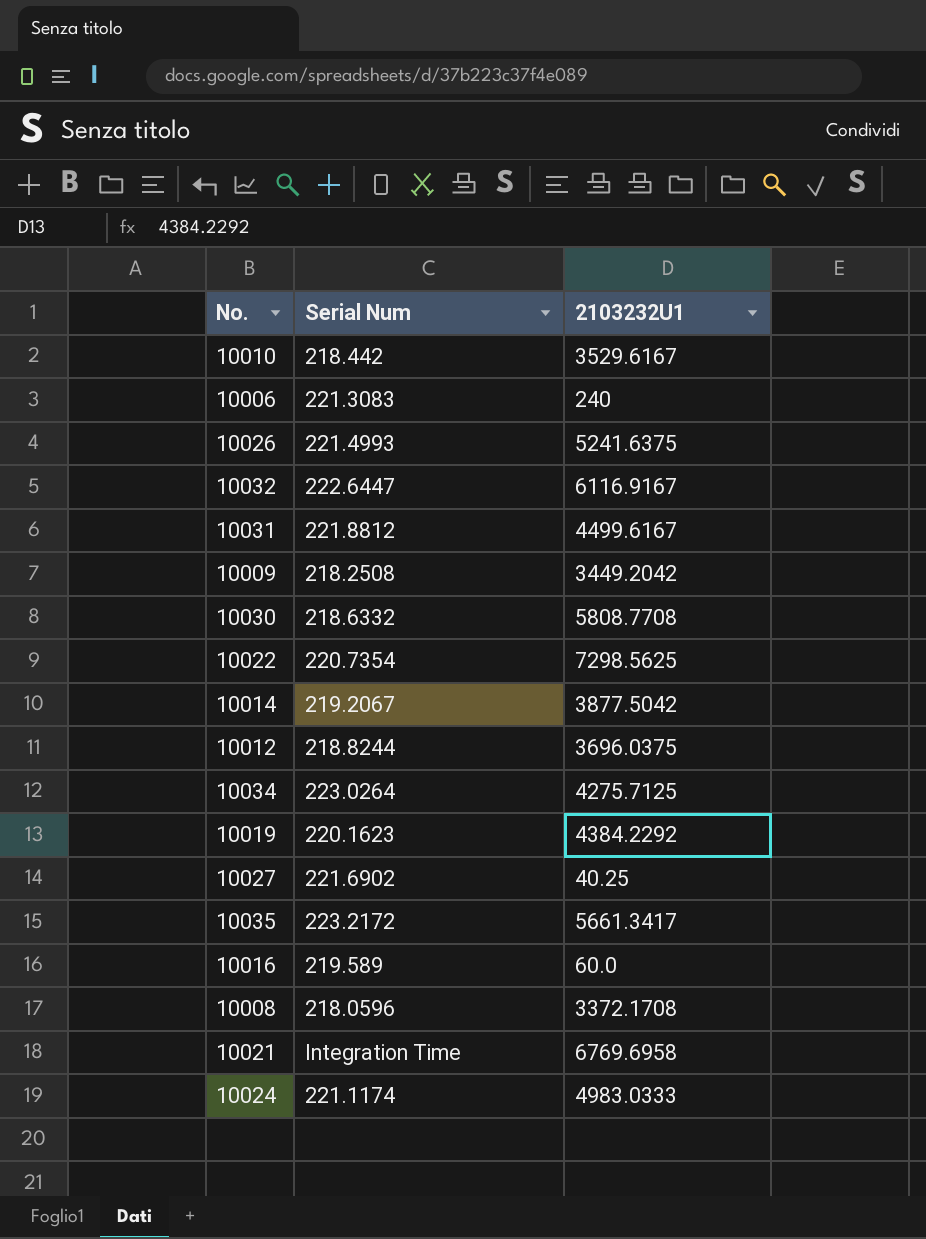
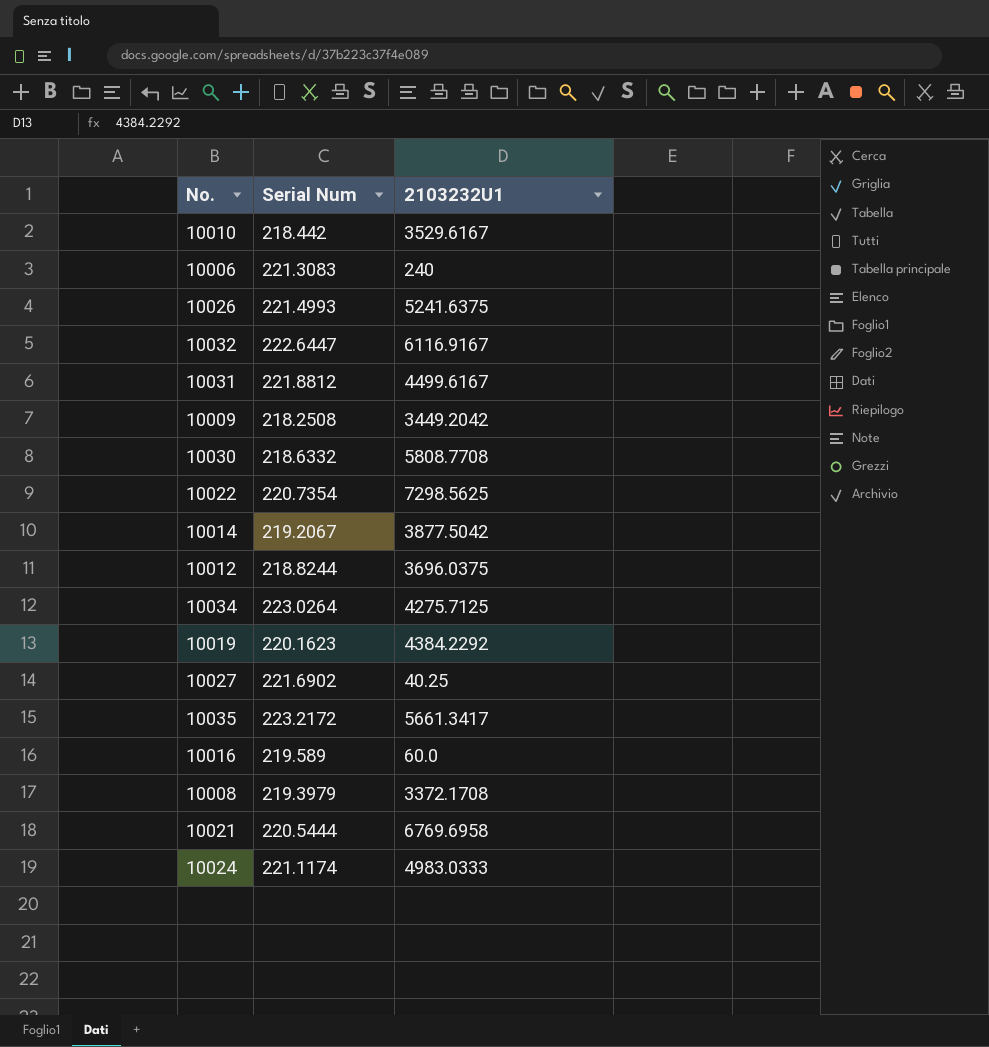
10008 | Serial Num: 218.0596 -> 219.3979
10021 | Serial Num: Integration Time -> 220.5444

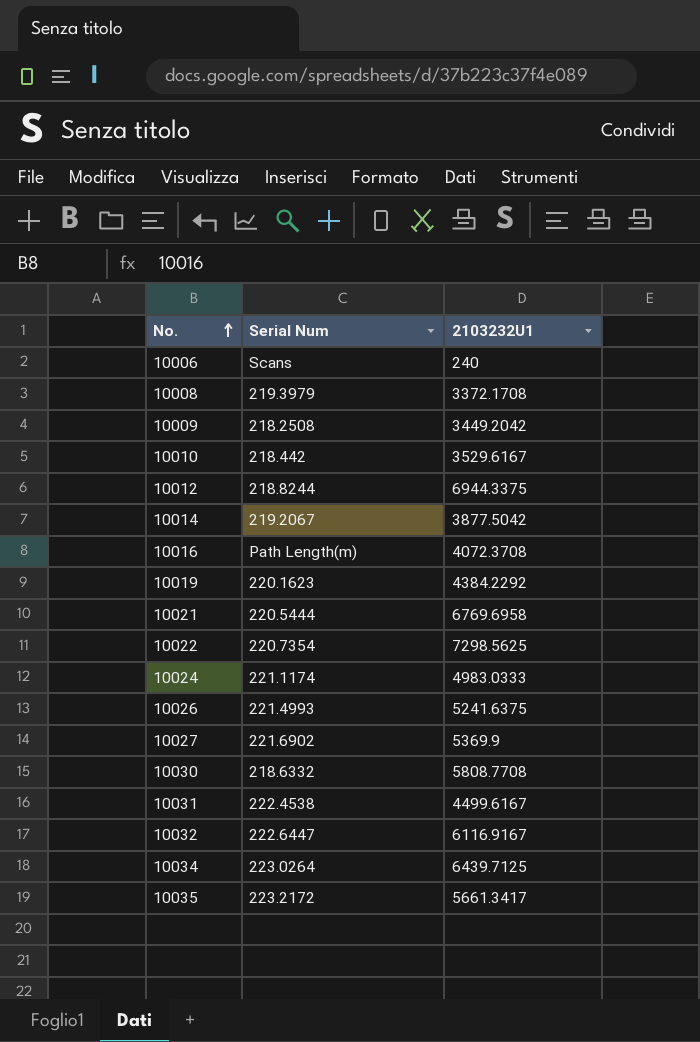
row order: none -> No. ascending
10006 | Serial Num: 221.3083 -> Scans
10012 | 2103232U1: 3696.0375 -> 6944.3375
10016 | Serial Num: 219.589 -> Path Length(m)
10016 | 2103232U1: 60.0 -> 4072.3708
10027 | 2103232U1: 40.25 -> 5369.9
10031 | Serial Num: 221.8812 -> 222.4538
10034 | 2103232U1: 4275.7125 -> 6439.7125

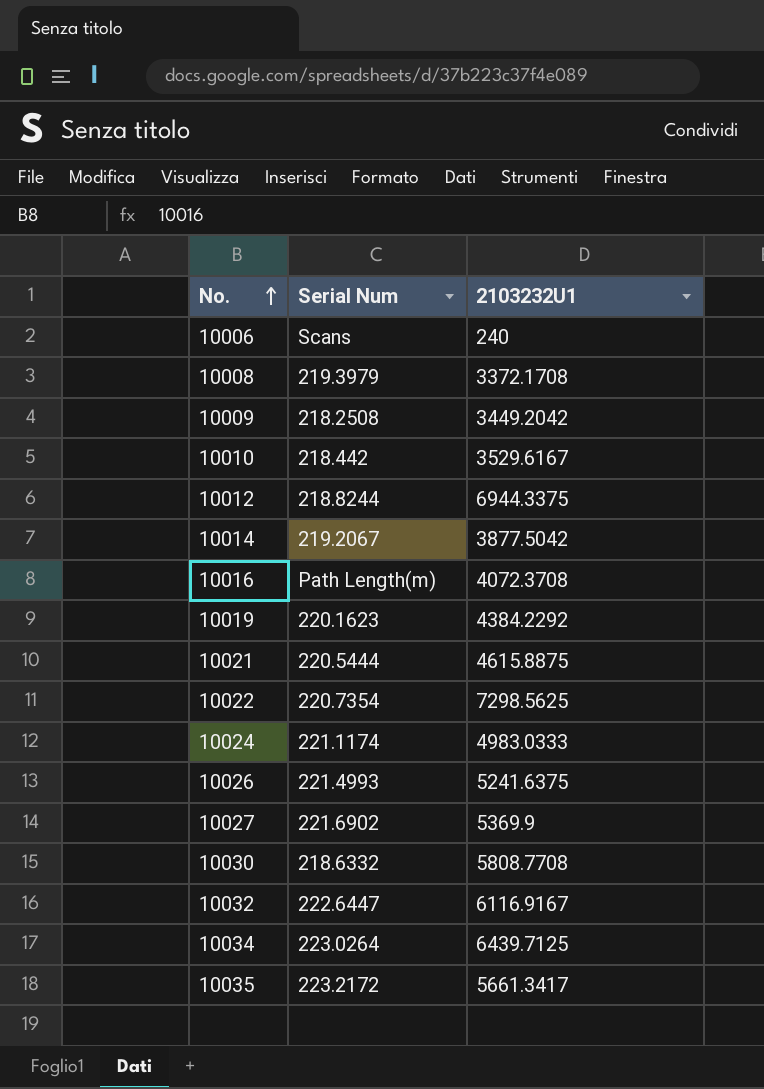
row 10031: 222.4538 | 4499.6167 -> none
10021 | 2103232U1: 6769.6958 -> 4615.8875

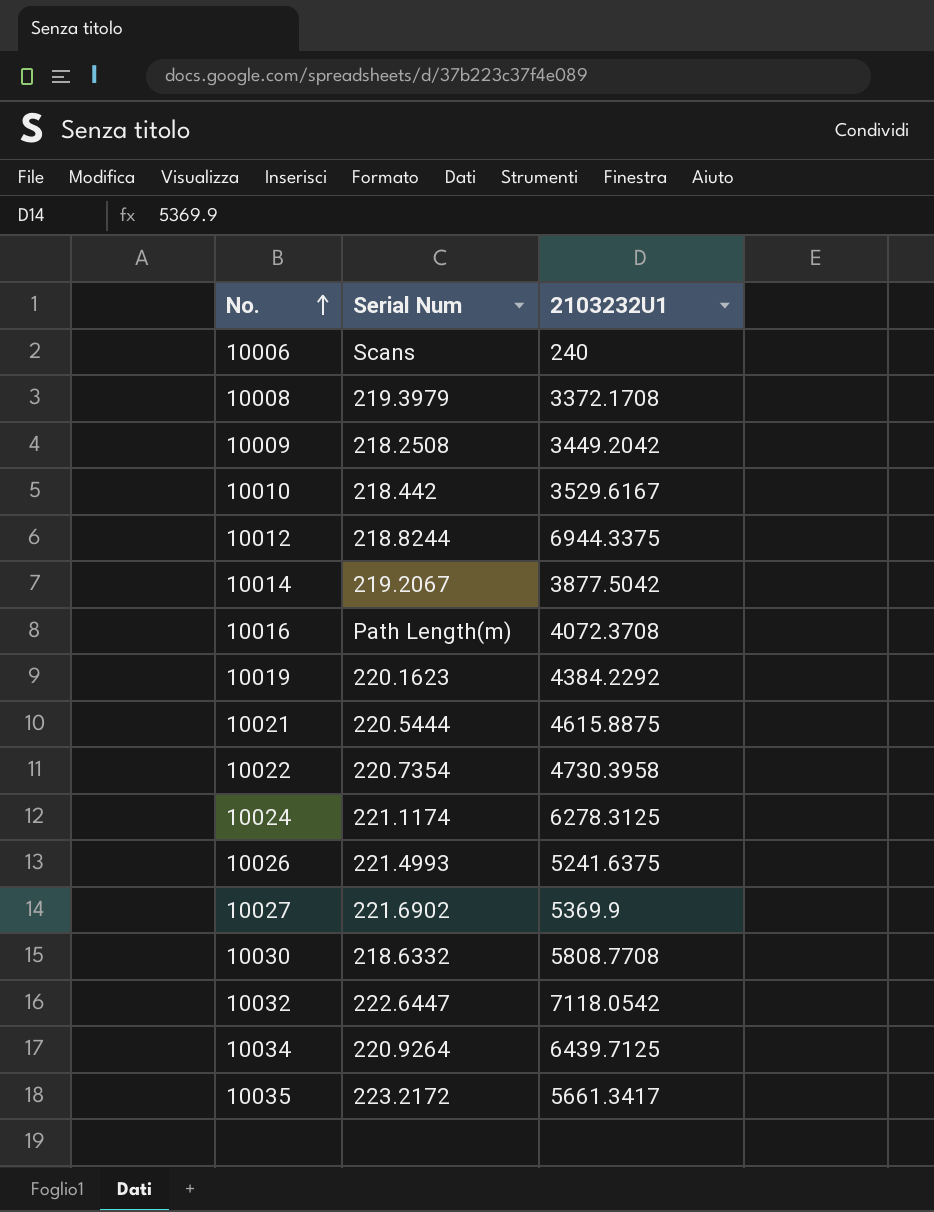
10022 | 2103232U1: 7298.5625 -> 4730.3958
10024 | 2103232U1: 4983.0333 -> 6278.3125
10032 | 2103232U1: 6116.9167 -> 7118.0542
10034 | Serial Num: 223.0264 -> 220.9264

